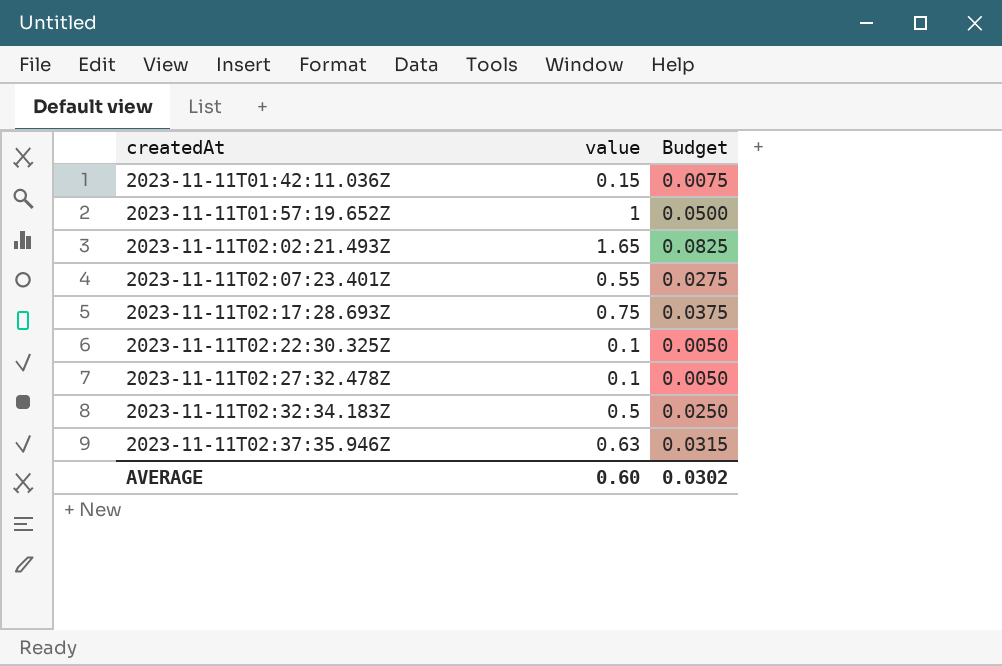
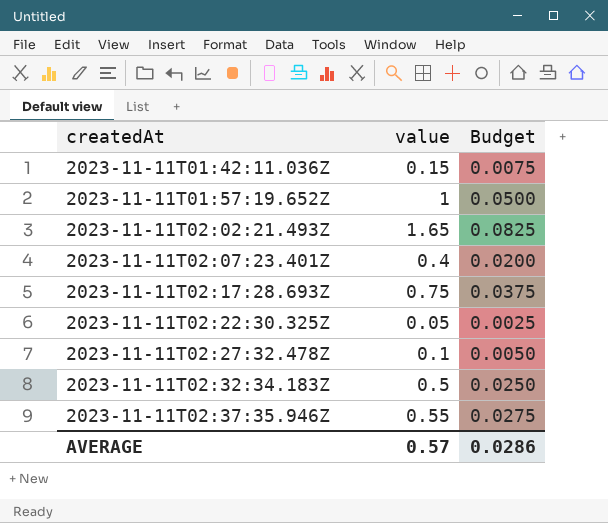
2023-11-11T02:07:23.401Z | value: 0.55 -> 0.4
2023-11-11T02:07:23.401Z | Budget: 0.0275 -> 0.0200
2023-11-11T02:22:30.325Z | value: 0.1 -> 0.05
2023-11-11T02:22:30.325Z | Budget: 0.0050 -> 0.0025
2023-11-11T02:37:35.946Z | value: 0.63 -> 0.55
2023-11-11T02:37:35.946Z | Budget: 0.0315 -> 0.0275
AVERAGE | value: 0.60 -> 0.57
AVERAGE | Budget: 0.0302 -> 0.0286

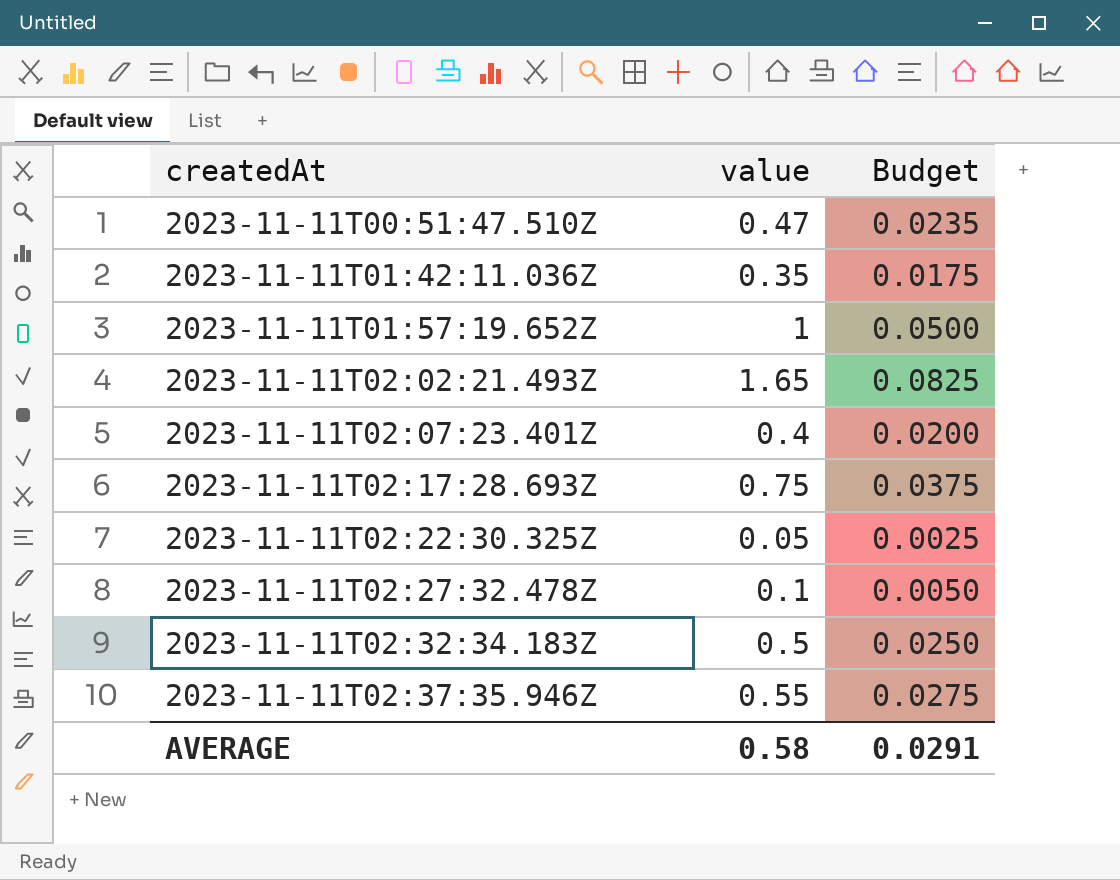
row 2023-11-11T00:51:47.510Z: none -> 0.47 | 0.0235
2023-11-11T01:42:11.036Z | value: 0.15 -> 0.35
2023-11-11T01:42:11.036Z | Budget: 0.0075 -> 0.0175
AVERAGE | value: 0.57 -> 0.58
AVERAGE | Budget: 0.0286 -> 0.0291

